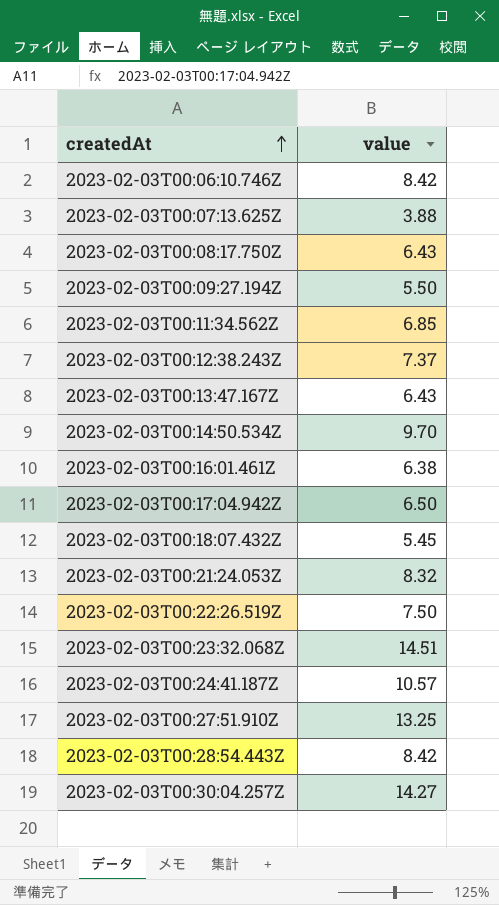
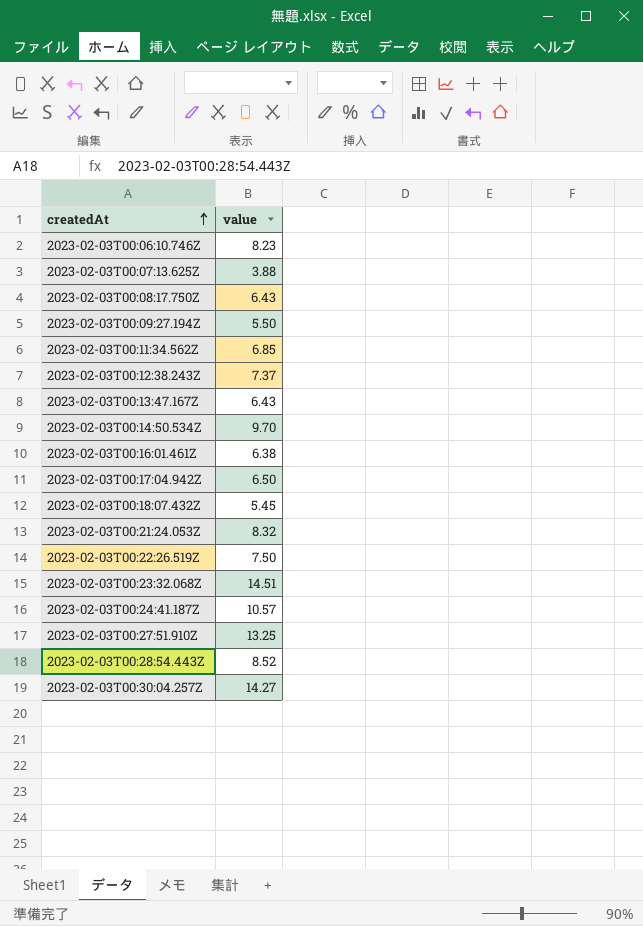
2023-02-03T00:06:10.746Z | value: 8.42 -> 8.23
2023-02-03T00:28:54.443Z | value: 8.42 -> 8.52

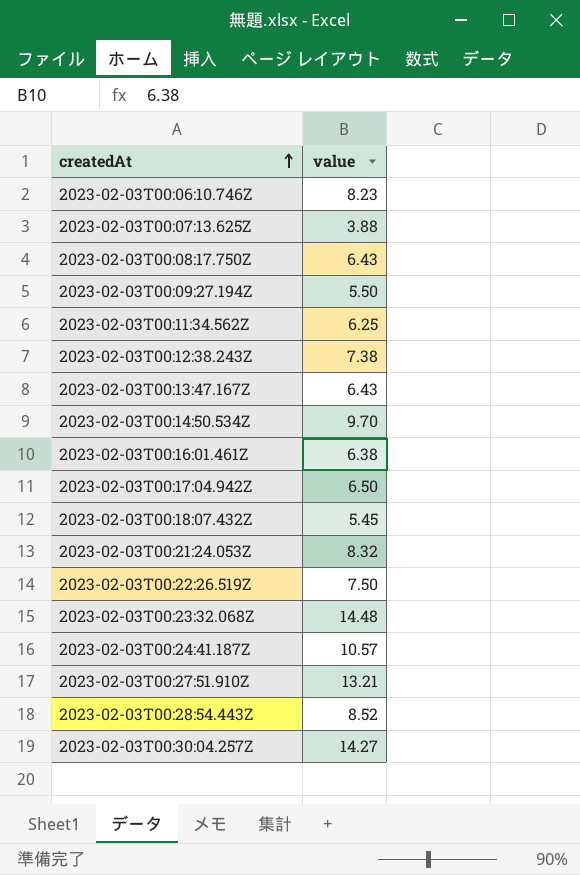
2023-02-03T00:11:34.562Z | value: 6.85 -> 6.25
2023-02-03T00:12:38.243Z | value: 7.37 -> 7.38
2023-02-03T00:23:32.068Z | value: 14.51 -> 14.48
2023-02-03T00:27:51.910Z | value: 13.25 -> 13.21

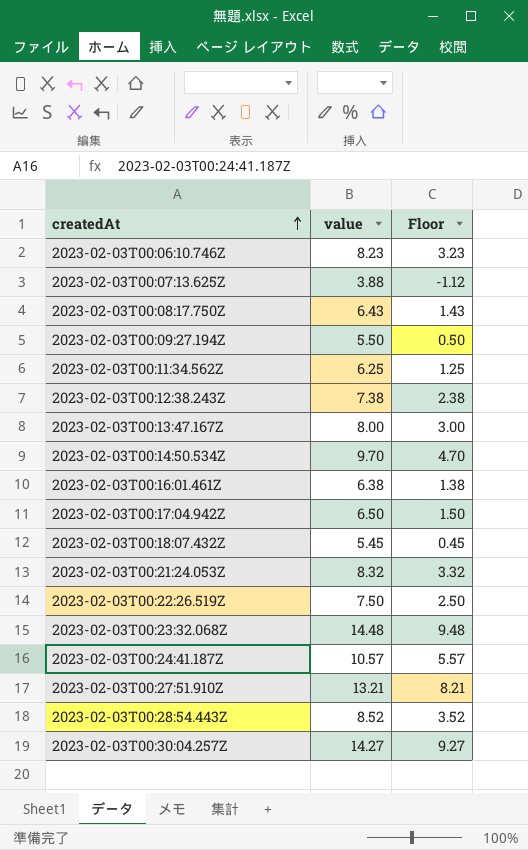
column Floor | formula: none -> [value] - 5
2023-02-03T00:13:47.167Z | value: 6.43 -> 8.00

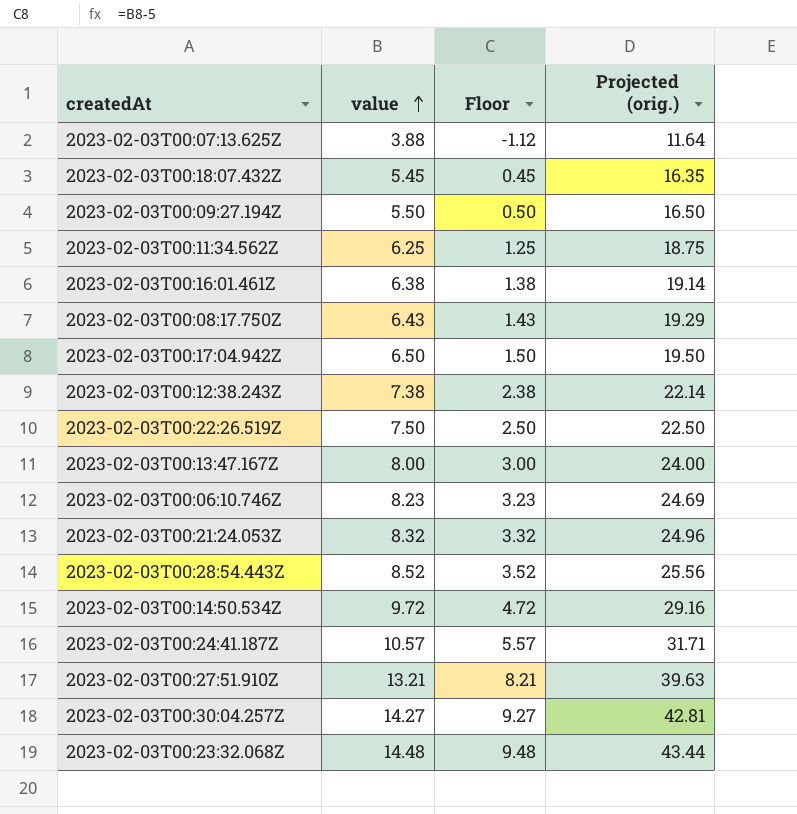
row order: createdAt ascending -> value ascending
column Projected (orig.) | formula: none -> [value] * 3
2023-02-03T00:14:50.534Z | value: 9.70 -> 9.72
2023-02-03T00:14:50.534Z | Floor: 4.70 -> 4.72

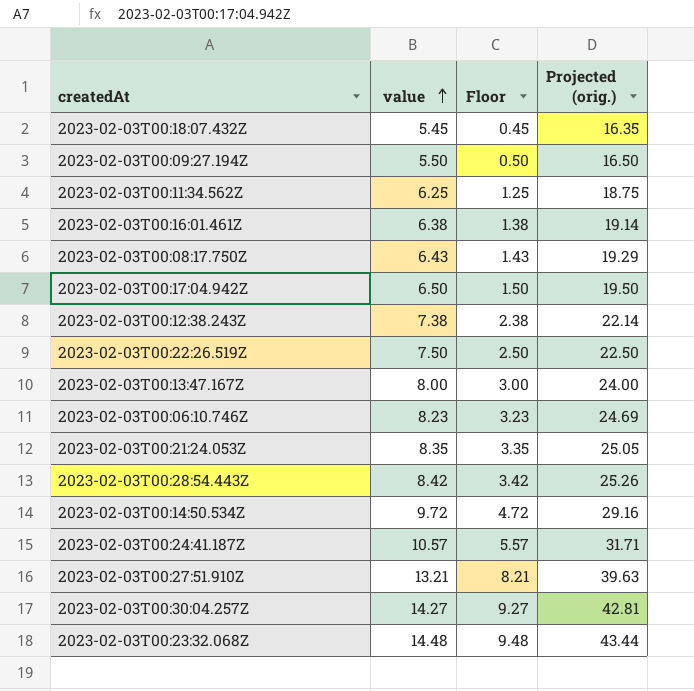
row 2023-02-03T00:07:13.625Z: 3.88 | -1.12 | 11.64 -> none
2023-02-03T00:21:24.053Z | value: 8.32 -> 8.35
2023-02-03T00:21:24.053Z | Floor: 3.32 -> 3.35
2023-02-03T00:21:24.053Z | Projected (orig.): 24.96 -> 25.05
2023-02-03T00:28:54.443Z | value: 8.52 -> 8.42
2023-02-03T00:28:54.443Z | Floor: 3.52 -> 3.42
2023-02-03T00:28:54.443Z | Projected (orig.): 25.56 -> 25.26

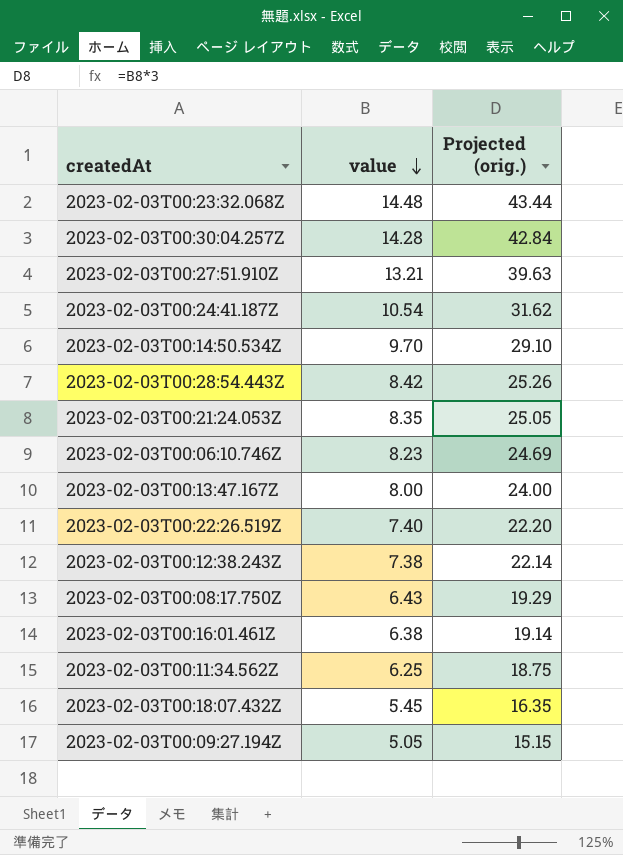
row order: value ascending -> value descending
column Floor | formula: [value] - 5 -> none
row 2023-02-03T00:17:04.942Z: 6.50 | 1.50 | 19.50 -> none
2023-02-03T00:30:04.257Z | value: 14.27 -> 14.28
2023-02-03T00:30:04.257Z | Projected (orig.): 42.81 -> 42.84
2023-02-03T00:24:41.187Z | value: 10.57 -> 10.54
2023-02-03T00:24:41.187Z | Projected (orig.): 31.71 -> 31.62
2023-02-03T00:14:50.534Z | value: 9.72 -> 9.70
2023-02-03T00:14:50.534Z | Projected (orig.): 29.16 -> 29.10
2023-02-03T00:22:26.519Z | value: 7.50 -> 7.40
2023-02-03T00:22:26.519Z | Projected (orig.): 22.50 -> 22.20
2023-02-03T00:09:27.194Z | value: 5.50 -> 5.05
2023-02-03T00:09:27.194Z | Projected (orig.): 16.50 -> 15.15

